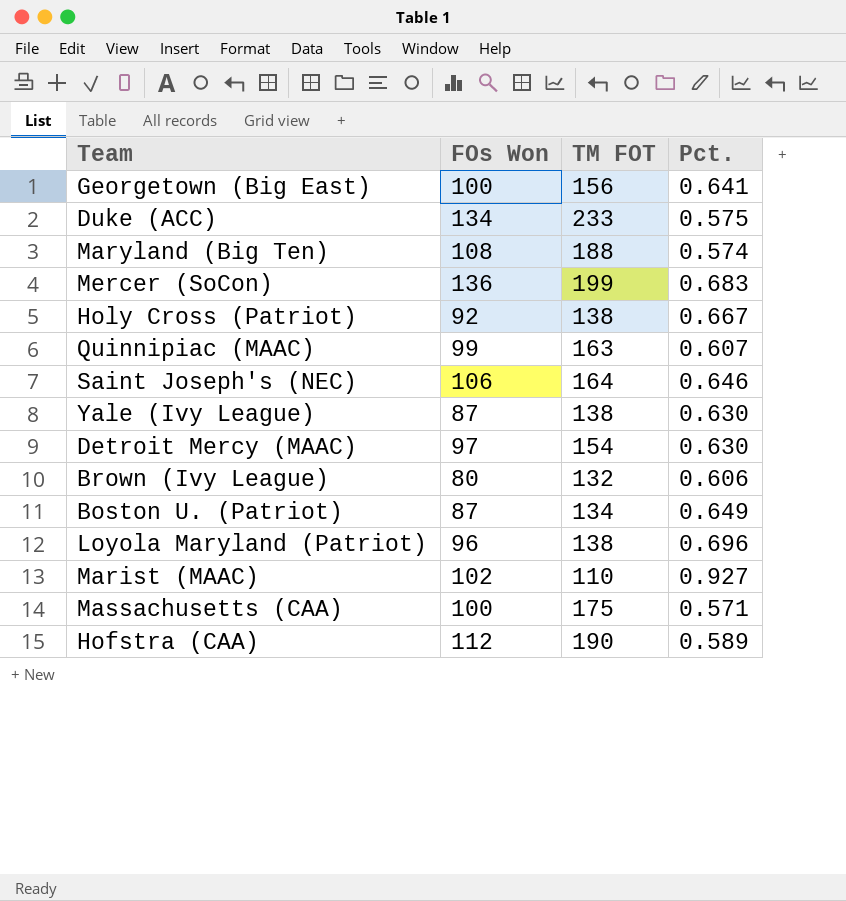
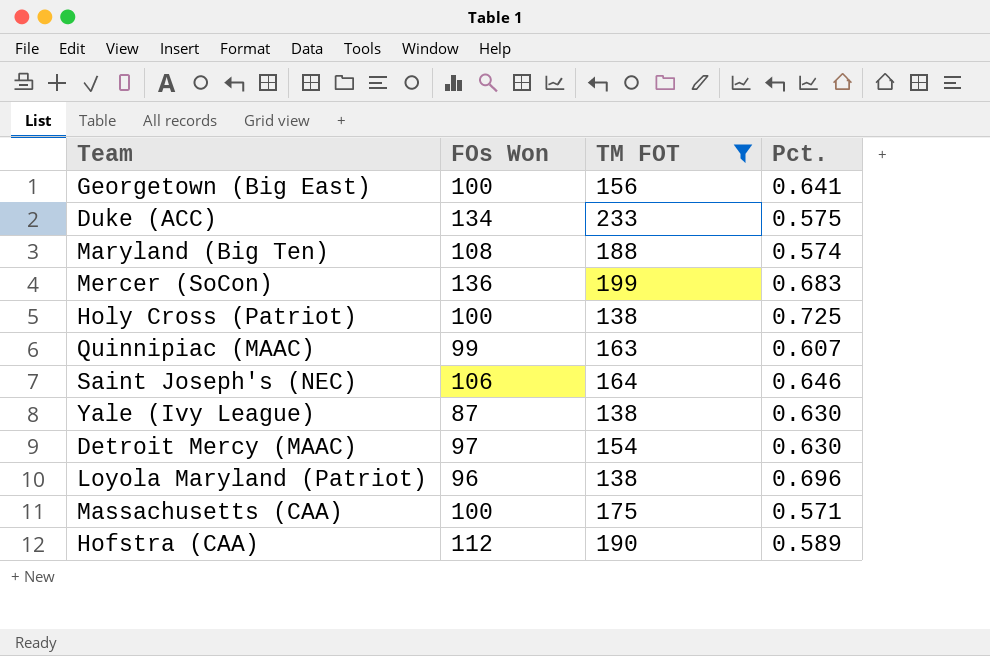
filter: none -> TM FOT >= 138
Holy Cross (Patriot) | FOs Won: 92 -> 100
Holy Cross (Patriot) | Pct.: 0.667 -> 0.725

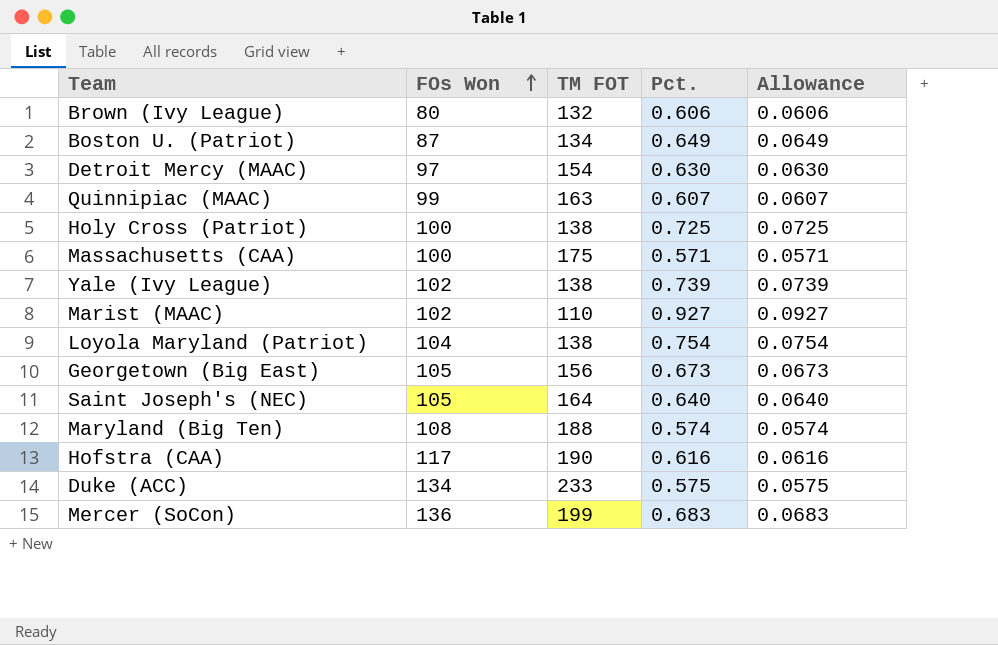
filter: TM FOT >= 138 -> none
row order: none -> FOs Won ascending
column Allowance | formula: none -> [Pct.] * 0.1
Yale (Ivy League) | FOs Won: 87 -> 102
Yale (Ivy League) | Pct.: 0.630 -> 0.739
Loyola Maryland (Patriot) | FOs Won: 96 -> 104
Loyola Maryland (Patriot) | Pct.: 0.696 -> 0.754
Georgetown (Big East) | FOs Won: 100 -> 105
Georgetown (Big East) | Pct.: 0.641 -> 0.673
Saint Joseph's (NEC) | FOs Won: 106 -> 105
Saint Joseph's (NEC) | Pct.: 0.646 -> 0.640
Hofstra (CAA) | FOs Won: 112 -> 117
Hofstra (CAA) | Pct.: 0.589 -> 0.616

